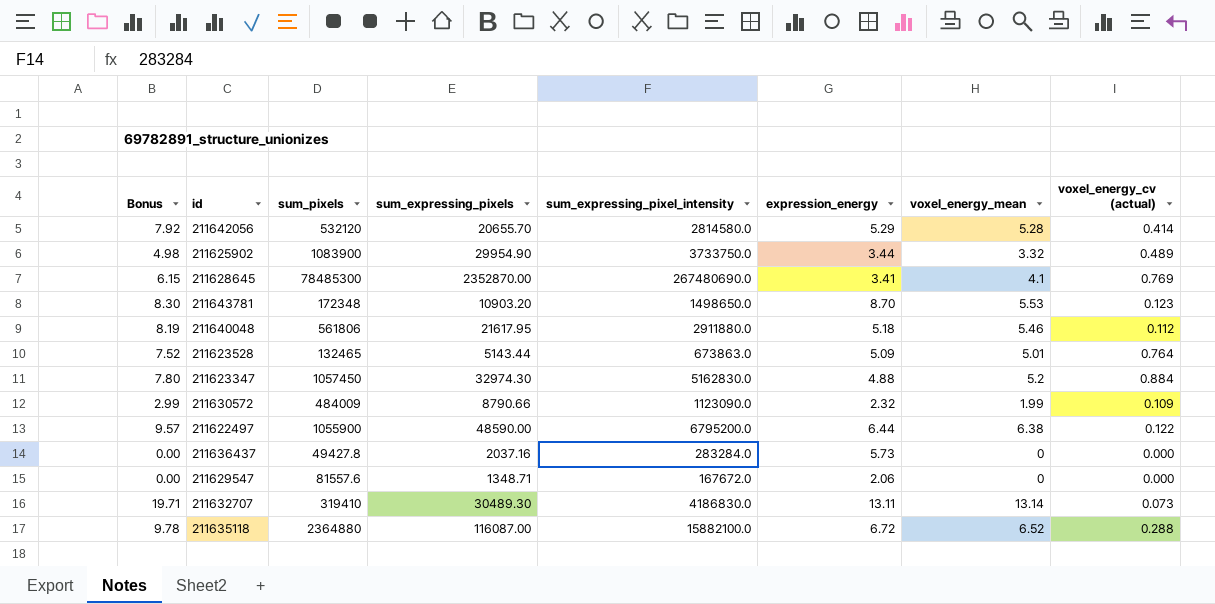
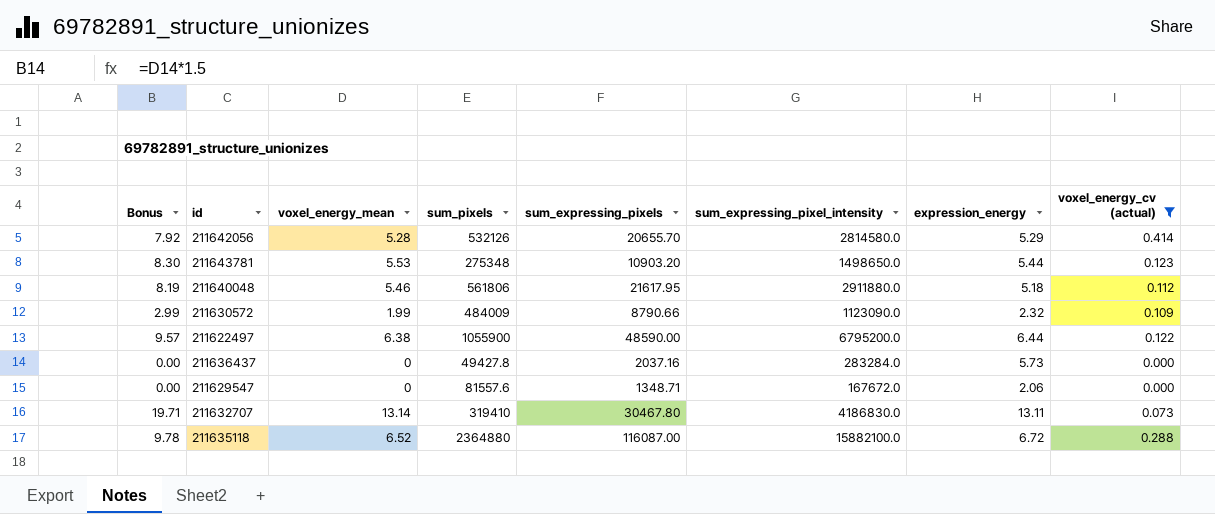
filter: none -> voxel_energy_cv (actual) <= 0.414
column voxel_energy_mean | position: 7 -> 3
211642056 | sum_pixels: 532120 -> 532126
211643781 | sum_pixels: 172348 -> 275348
211643781 | expression_energy: 8.70 -> 5.44
211632707 | sum_expressing_pixels: 30489.30 -> 30467.80

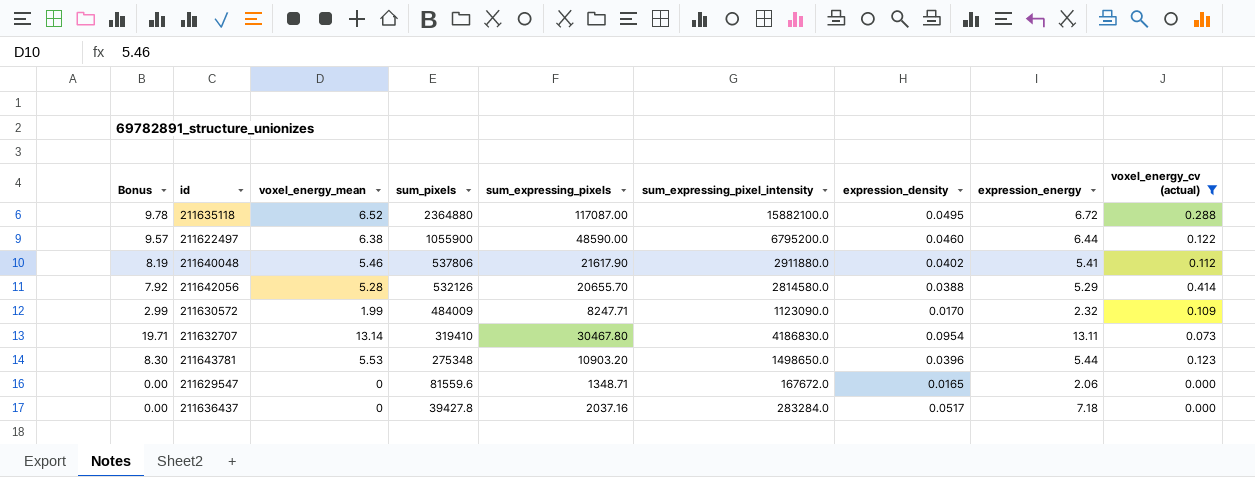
row order: none -> sum_pixels descending
column expression_density | formula: none -> [sum_expressing_pixels] / [sum_pixels]
211635118 | sum_expressing_pixels: 116087.00 -> 117087.00
211640048 | sum_pixels: 561806 -> 537806
211640048 | sum_expressing_pixels: 21617.95 -> 21617.90
211640048 | expression_energy: 5.18 -> 5.41
211630572 | sum_expressing_pixels: 8790.66 -> 8247.71
211629547 | sum_pixels: 81557.6 -> 81559.6
211636437 | sum_pixels: 49427.8 -> 39427.8
211636437 | expression_energy: 5.73 -> 7.18

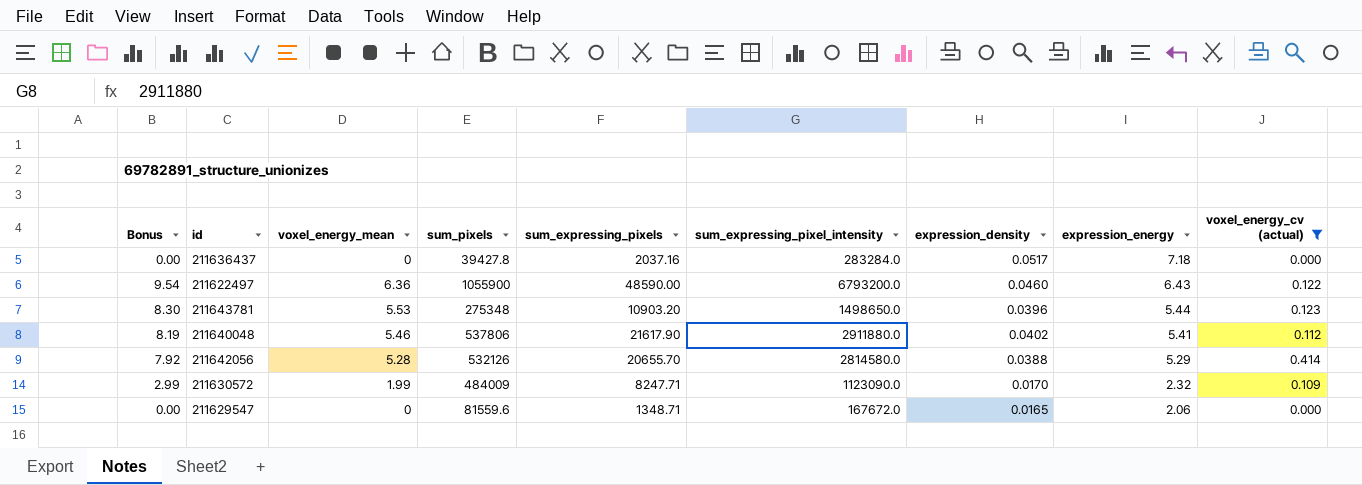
row order: sum_pixels descending -> expression_energy descending
row 211635118: 9.78 | 6.52 | 2364880 | 117087.00 | 15882100.0 | 0.0495 | 6.72 | 0.288 -> none
row 211632707: 19.71 | 13.14 | 319410 | 30467.80 | 4186830.0 | 0.0954 | 13.11 | 0.073 -> none
211622497 | Bonus: 9.57 -> 9.54
211622497 | voxel_energy_mean: 6.38 -> 6.36
211622497 | sum_expressing_pixel_intensity: 6795200.0 -> 6793200.0
211622497 | expression_energy: 6.44 -> 6.43

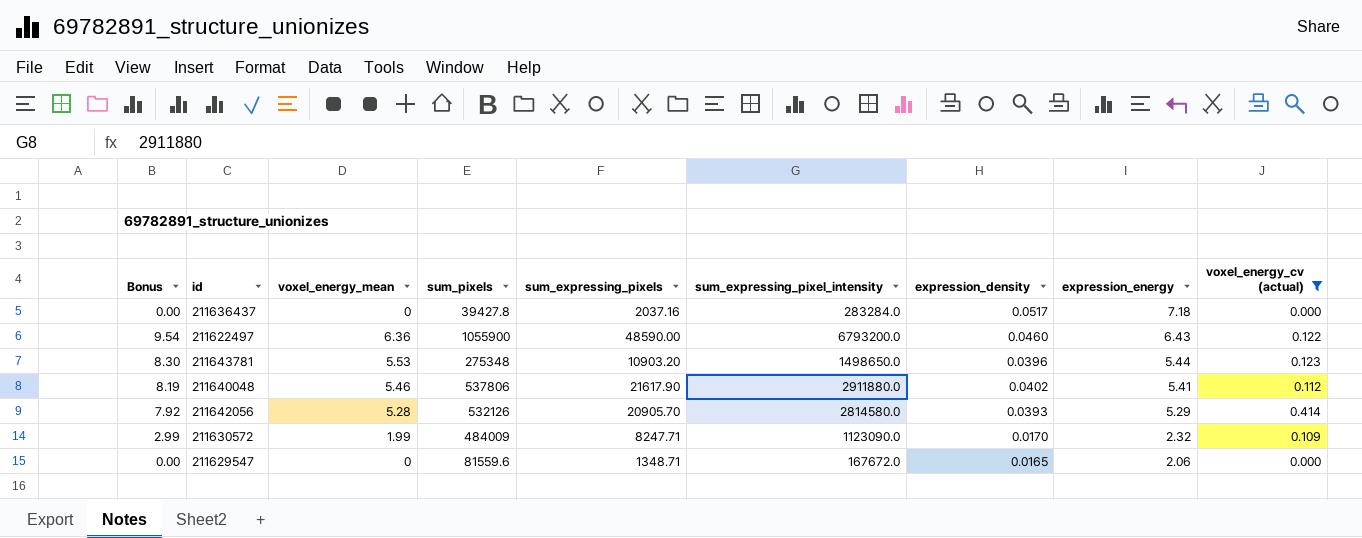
211642056 | sum_expressing_pixels: 20655.70 -> 20905.70
211642056 | expression_density: 0.0388 -> 0.0393

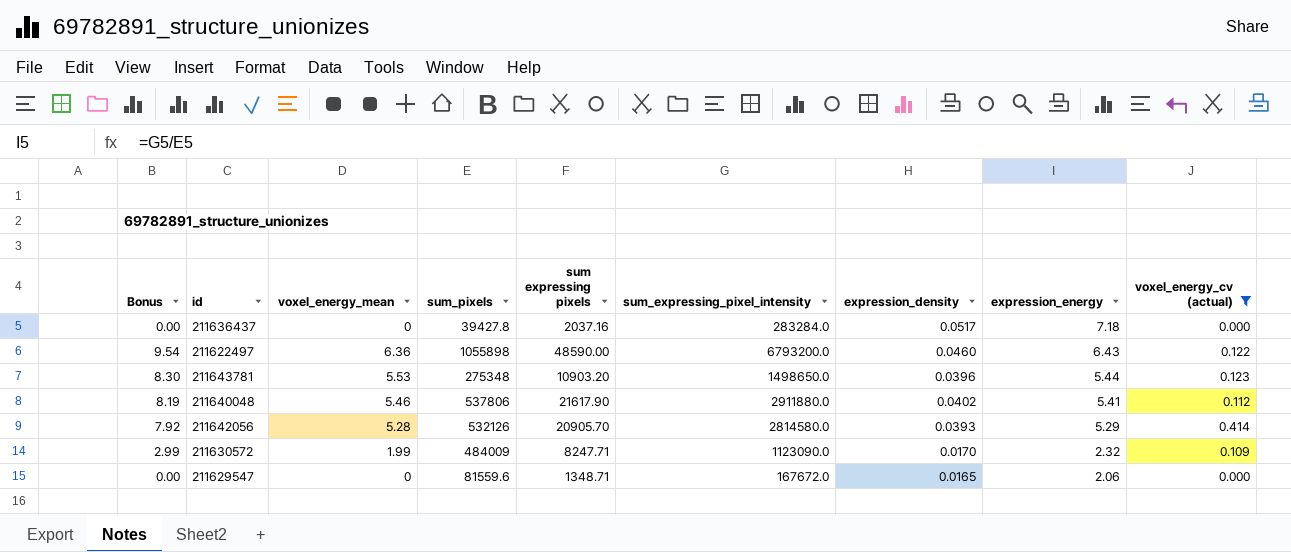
column name: sum_expressing_pixels -> sum expressing pixels
211622497 | sum_pixels: 1055900 -> 1055898

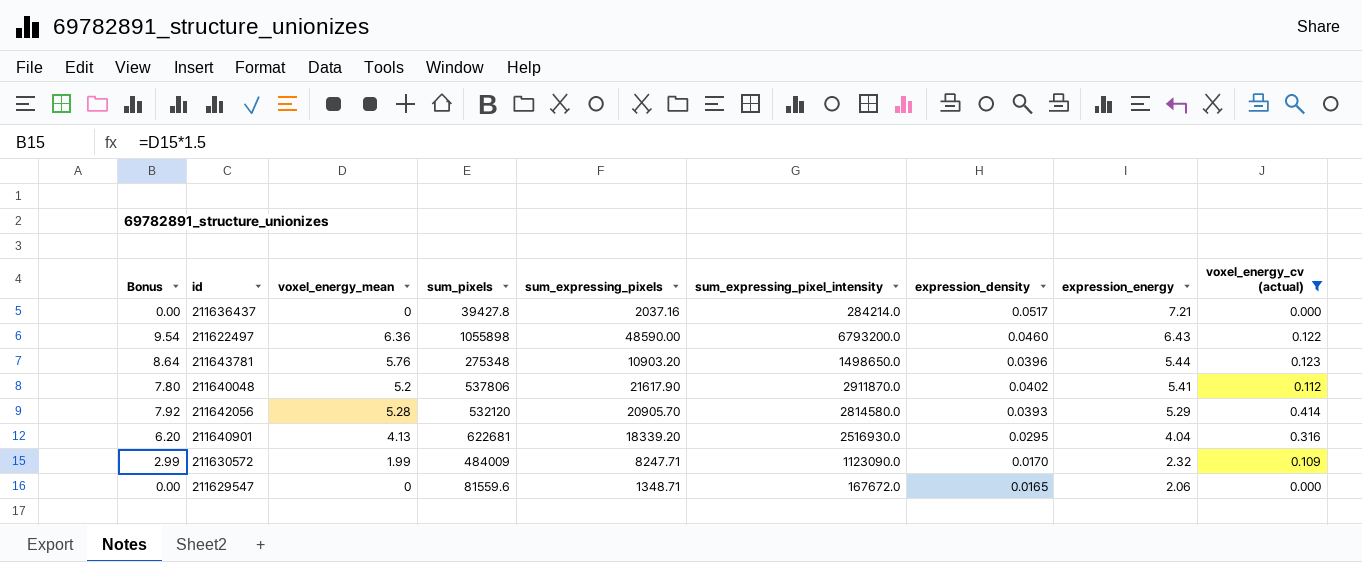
column name: sum expressing pixels -> sum_expressing_pixels
211636437 | sum_expressing_pixel_intensity: 283284.0 -> 284214.0
211636437 | expression_energy: 7.18 -> 7.21
211643781 | Bonus: 8.30 -> 8.64
211643781 | voxel_energy_mean: 5.53 -> 5.76
211640048 | Bonus: 8.19 -> 7.80
211640048 | voxel_energy_mean: 5.46 -> 5.2
211640048 | sum_expressing_pixel_intensity: 2911880.0 -> 2911870.0
211642056 | sum_pixels: 532126 -> 532120
row 211640901: none -> 6.20 | 4.13 | 622681 | 18339.20 | 2516930.0 | 0.0295 | 4.04 | 0.316

